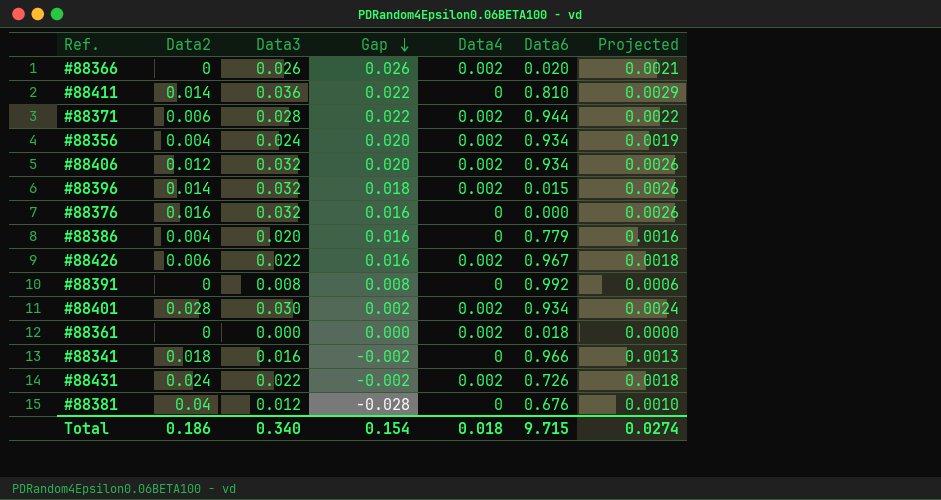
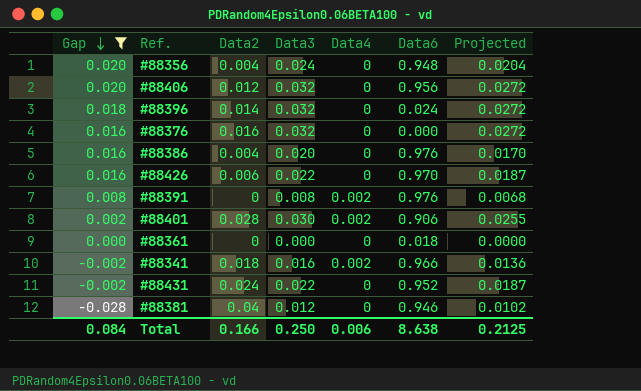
filter: none -> Gap <= 0.020
column Gap | position: 4 -> 1
column Projected | formula: [Data3] * 0.08 -> [Data3] * 0.85
#88356 | Data4: 0.002 -> 0
#88356 | Data6: 0.934 -> 0.948
#88406 | Data4: 0.002 -> 0
#88406 | Data6: 0.934 -> 0.956
#88396 | Data4: 0.002 -> 0
#88396 | Data6: 0.015 -> 0.024
#88386 | Data6: 0.779 -> 0.976
#88426 | Data4: 0.002 -> 0
#88426 | Data6: 0.967 -> 0.970
#88391 | Data4: 0 -> 0.002
#88391 | Data6: 0.992 -> 0.976
#88401 | Data6: 0.934 -> 0.906
#88361 | Data4: 0.002 -> 0
#88341 | Data4: 0 -> 0.002
#88431 | Data4: 0.002 -> 0
#88431 | Data6: 0.726 -> 0.952
#88381 | Data6: 0.676 -> 0.946
Total | Gap: 0.154 -> 0.084
Total | Data2: 0.186 -> 0.166
Total | Data3: 0.340 -> 0.250
Total | Data4: 0.018 -> 0.006
Total | Data6: 9.715 -> 8.638
Total | Projected: 0.0274 -> 0.2125

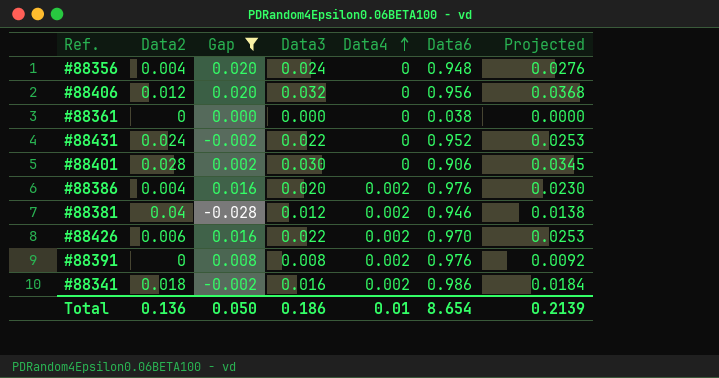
row order: Gap descending -> Data4 ascending
column Gap | position: 1 -> 3
column Projected | formula: [Data3] * 0.85 -> [Data3] * 1.15
row #88396: 0.018 | 0.014 | 0.032 | 0 | 0.024 | 0.0272 -> none
row #88376: 0.016 | 0.016 | 0.032 | 0 | 0.000 | 0.0272 -> none
#88361 | Data6: 0.018 -> 0.038
#88401 | Data4: 0.002 -> 0
#88386 | Data4: 0 -> 0.002
#88381 | Data4: 0 -> 0.002
#88426 | Data4: 0 -> 0.002
#88341 | Data6: 0.966 -> 0.986
Total | Data2: 0.166 -> 0.136
Total | Gap: 0.084 -> 0.050
Total | Data3: 0.250 -> 0.186
Total | Data4: 0.006 -> 0.01
Total | Data6: 8.638 -> 8.654
Total | Projected: 0.2125 -> 0.2139

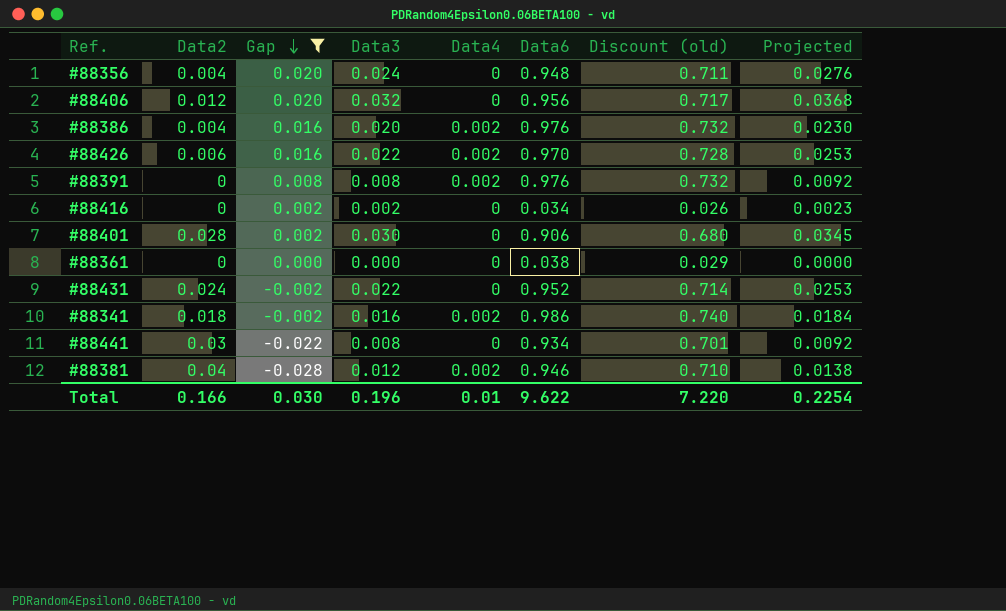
row order: Data4 ascending -> Gap descending
column Discount (old) | formula: none -> [Data6] * 0.75
row #88416: none -> 0 | 0.002 | 0.002 | 0 | 0.034 | 0.026 | 0.0023
row #88441: none -> 0.03 | -0.022 | 0.008 | 0 | 0.934 | 0.701 | 0.0092
Total | Data2: 0.136 -> 0.166
Total | Gap: 0.050 -> 0.030
Total | Data3: 0.186 -> 0.196
Total | Data6: 8.654 -> 9.622
Total | Projected: 0.2139 -> 0.2254

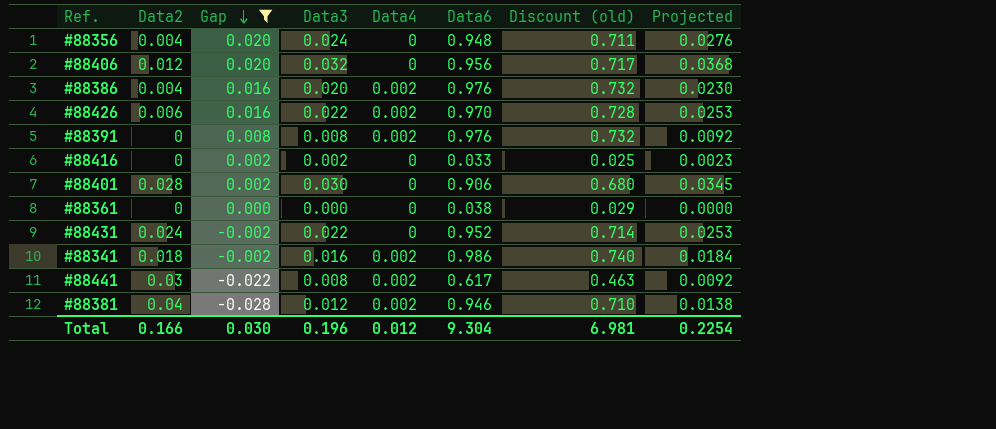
#88416 | Data6: 0.034 -> 0.033
#88416 | Discount (old): 0.026 -> 0.025
#88441 | Data4: 0 -> 0.002
#88441 | Data6: 0.934 -> 0.617
#88441 | Discount (old): 0.701 -> 0.463
Total | Data4: 0.01 -> 0.012
Total | Data6: 9.622 -> 9.304
Total | Discount (old): 7.220 -> 6.981

